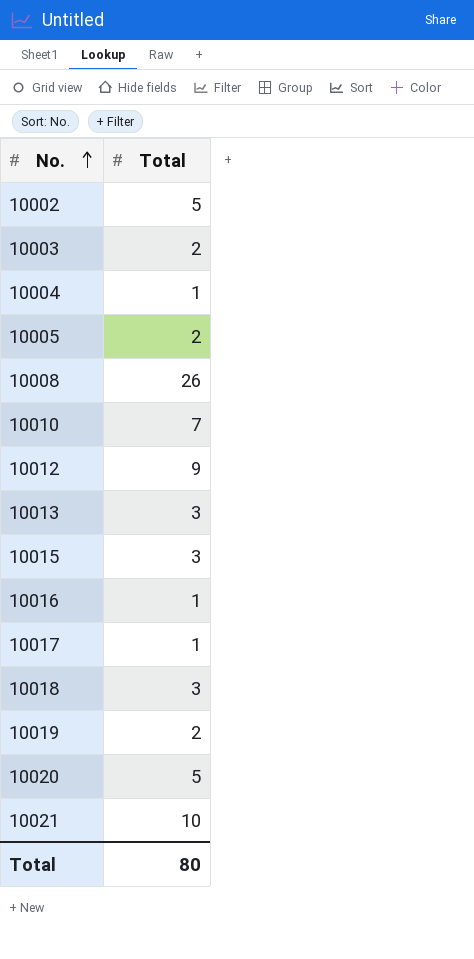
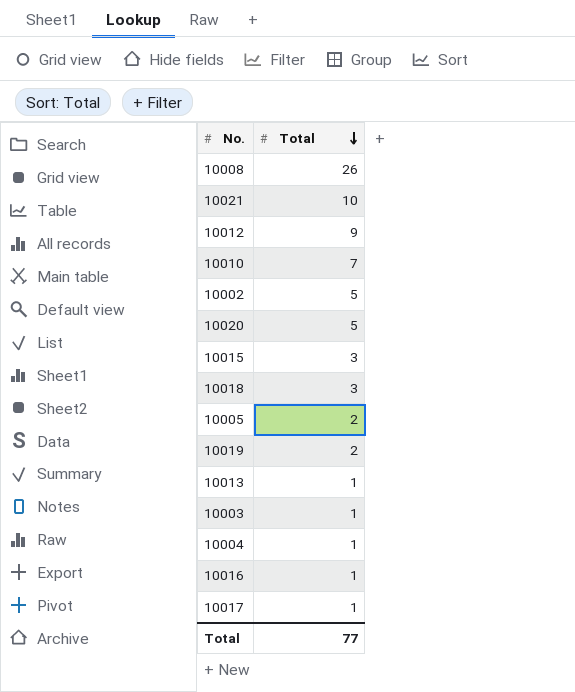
row order: No. ascending -> Total descending
10013 | Total: 3 -> 1
10003 | Total: 2 -> 1
Total | Total: 80 -> 77

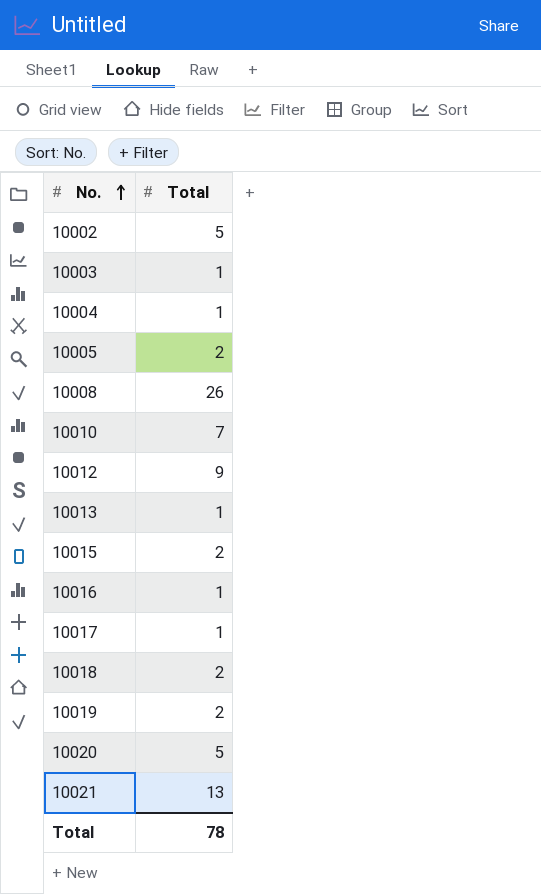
row order: Total descending -> No. ascending
10015 | Total: 3 -> 2
10018 | Total: 3 -> 2
10021 | Total: 10 -> 13
Total | Total: 77 -> 78

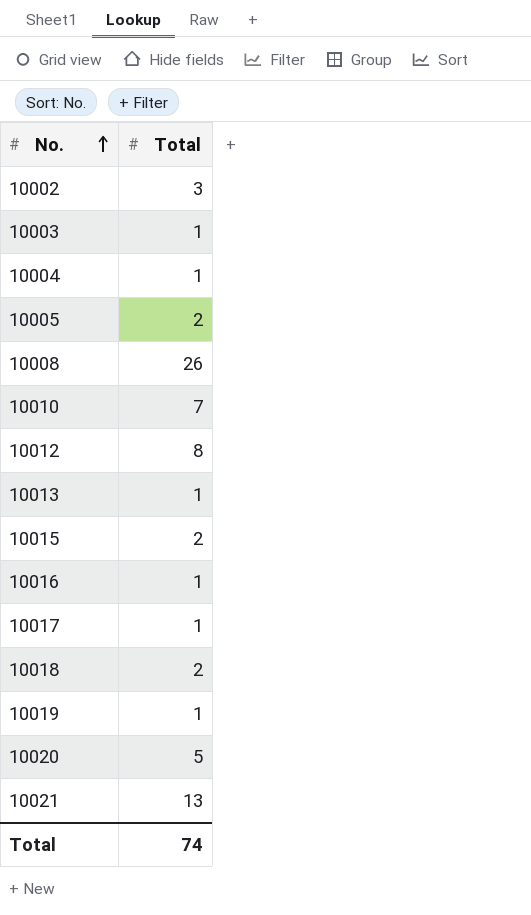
10002 | Total: 5 -> 3
10012 | Total: 9 -> 8
10019 | Total: 2 -> 1
Total | Total: 78 -> 74

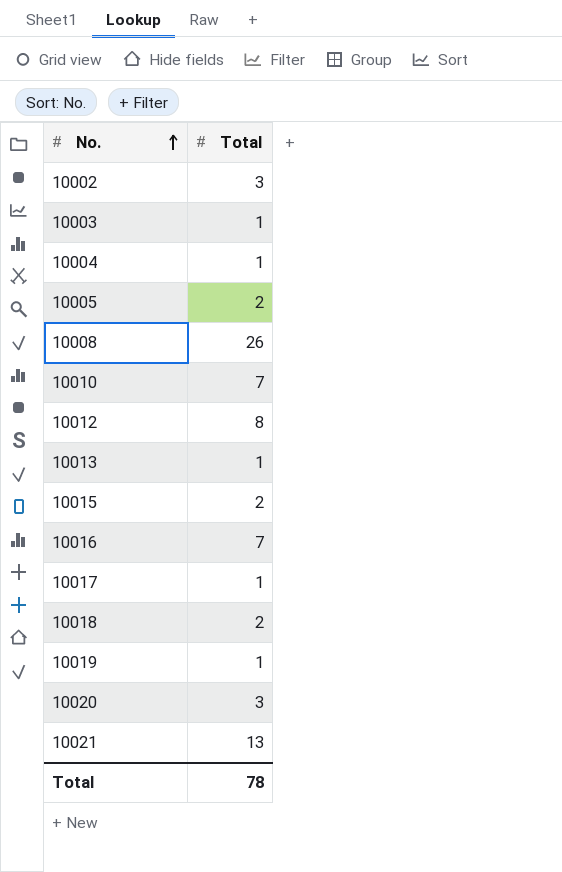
10016 | Total: 1 -> 7
10020 | Total: 5 -> 3
Total | Total: 74 -> 78

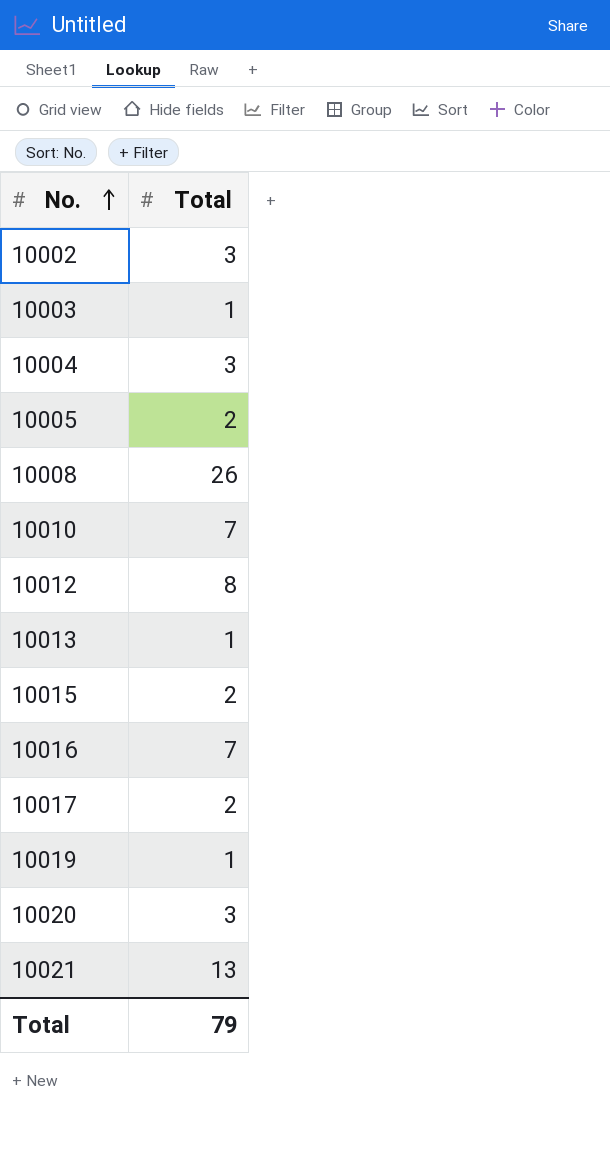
row 10018: 2 -> none
10004 | Total: 1 -> 3
10017 | Total: 1 -> 2
Total | Total: 78 -> 79

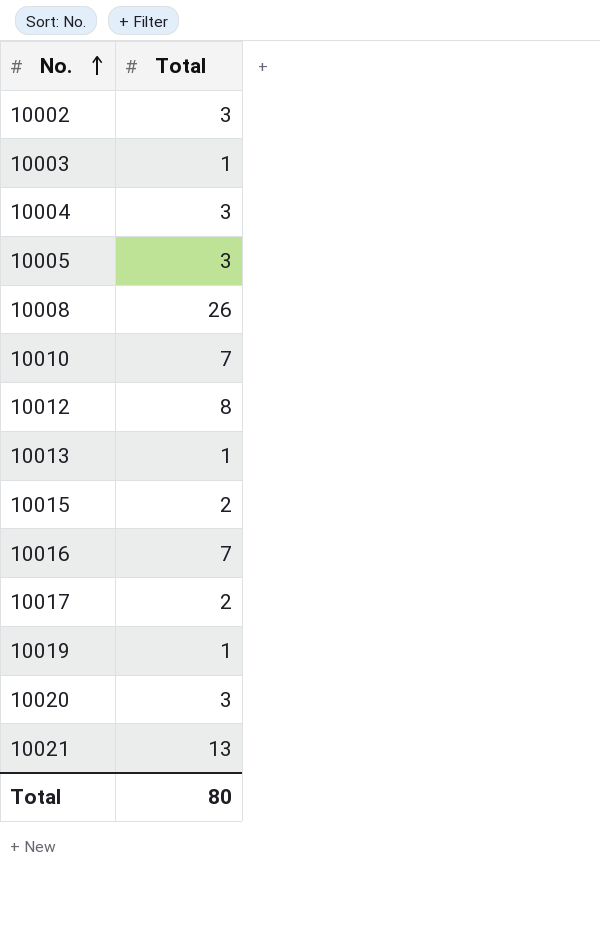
10005 | Total: 2 -> 3
Total | Total: 79 -> 80

